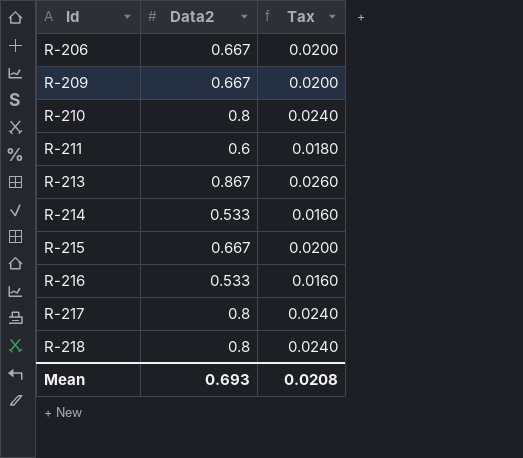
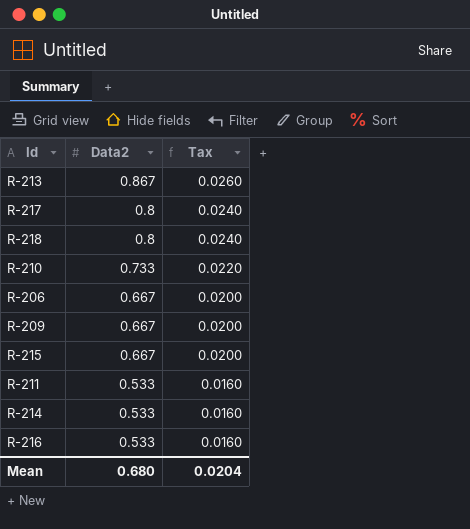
row order: Id ascending -> Data2 descending
R-210 | Data2: 0.8 -> 0.733
R-210 | Tax: 0.0240 -> 0.0220
R-211 | Data2: 0.6 -> 0.533
R-211 | Tax: 0.0180 -> 0.0160
Mean | Data2: 0.693 -> 0.680
Mean | Tax: 0.0208 -> 0.0204

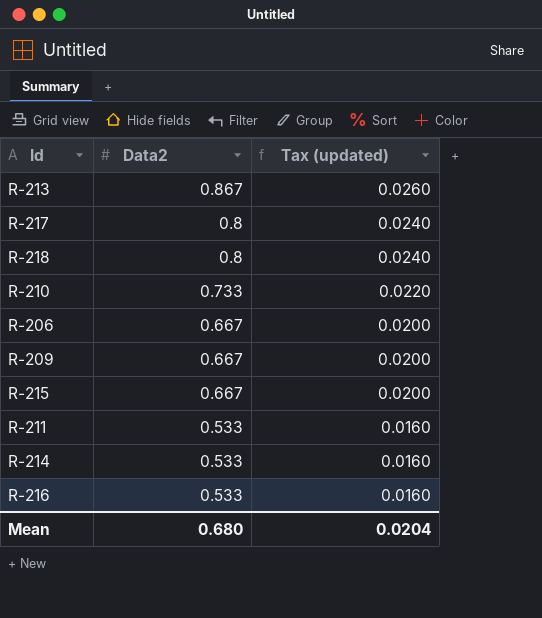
column name: Tax -> Tax (updated)

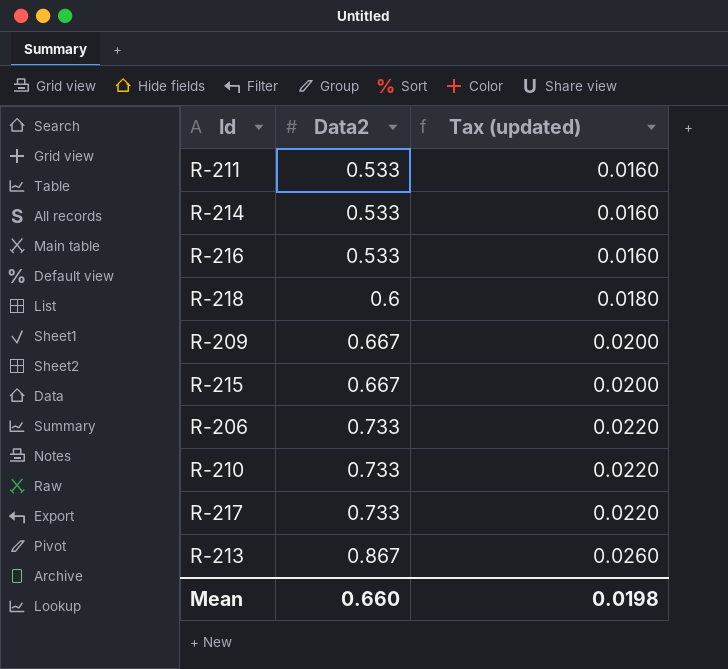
row order: Data2 descending -> Data2 ascending
R-218 | Data2: 0.8 -> 0.6
R-218 | Tax (updated): 0.0240 -> 0.0180
R-206 | Data2: 0.667 -> 0.733
R-206 | Tax (updated): 0.0200 -> 0.0220
R-217 | Data2: 0.8 -> 0.733
R-217 | Tax (updated): 0.0240 -> 0.0220
Mean | Data2: 0.680 -> 0.660
Mean | Tax (updated): 0.0204 -> 0.0198

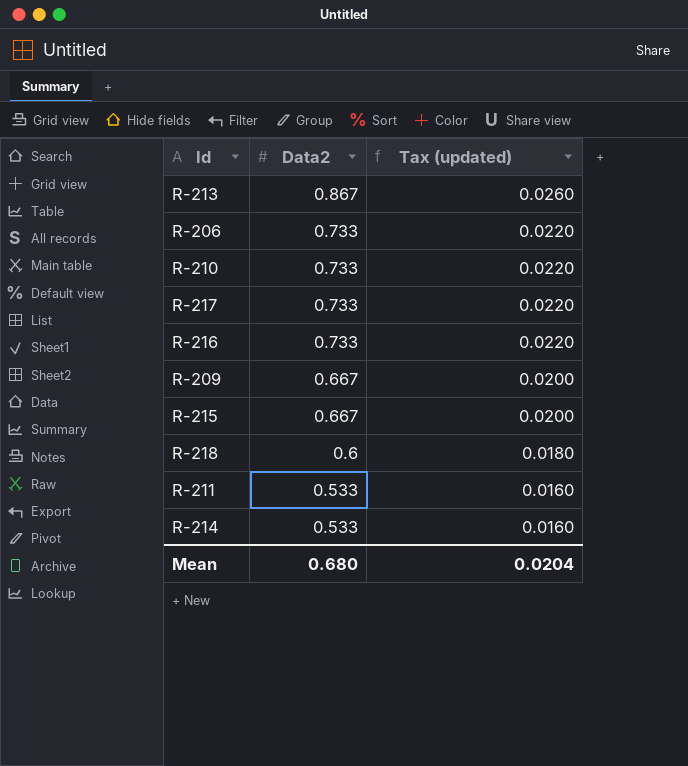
row order: Data2 ascending -> Data2 descending
R-216 | Data2: 0.533 -> 0.733
R-216 | Tax (updated): 0.0160 -> 0.0220
Mean | Data2: 0.660 -> 0.680
Mean | Tax (updated): 0.0198 -> 0.0204

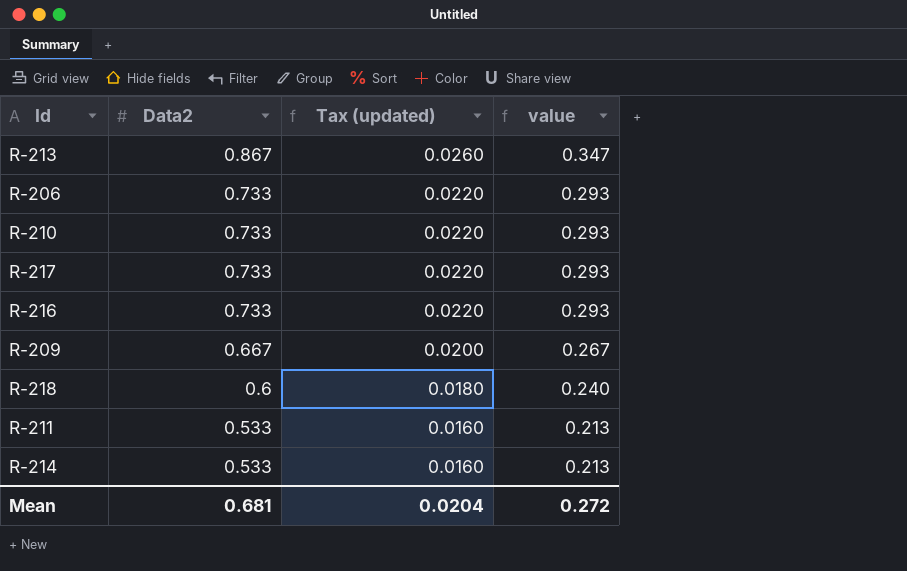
column value | formula: none -> [Data2] * 0.4
row R-215: 0.667 | 0.0200 -> none
Mean | Data2: 0.680 -> 0.681

